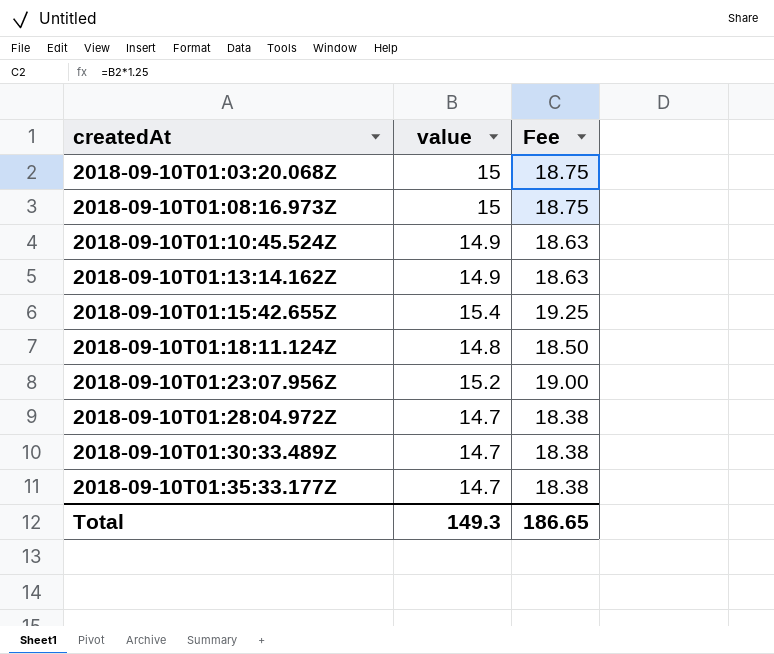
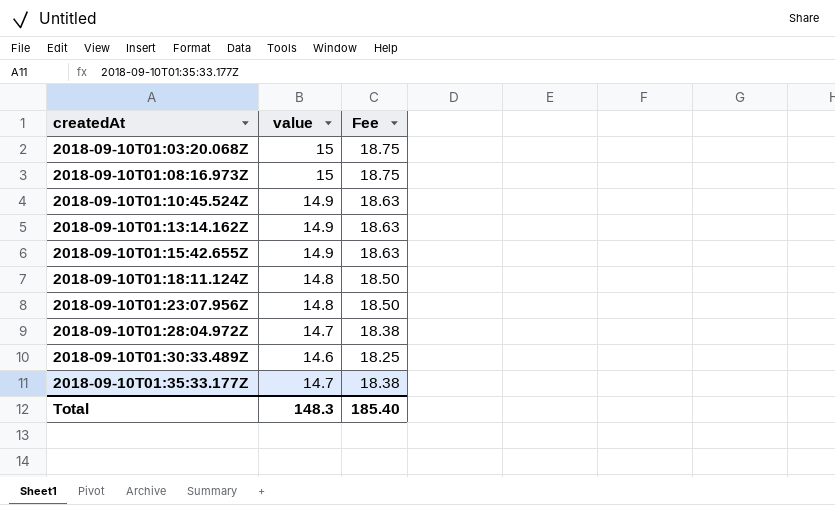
2018-09-10T01:15:42.655Z | value: 15.4 -> 14.9
2018-09-10T01:15:42.655Z | Fee: 19.25 -> 18.63
2018-09-10T01:23:07.956Z | value: 15.2 -> 14.8
2018-09-10T01:23:07.956Z | Fee: 19.00 -> 18.50
2018-09-10T01:30:33.489Z | value: 14.7 -> 14.6
2018-09-10T01:30:33.489Z | Fee: 18.38 -> 18.25
Total | value: 149.3 -> 148.3
Total | Fee: 186.65 -> 185.40

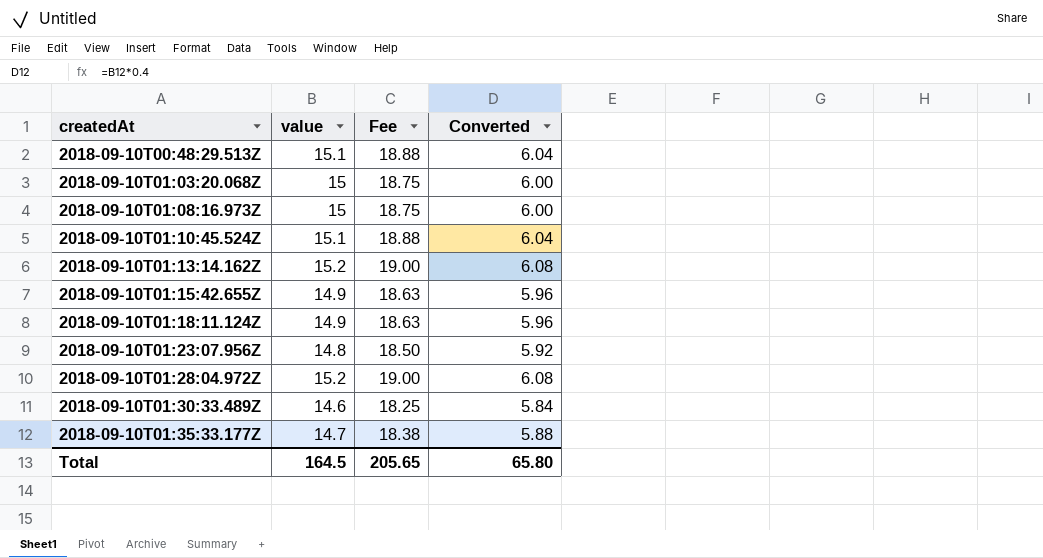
column Converted | formula: none -> [value] * 0.4
row 2018-09-10T00:48:29.513Z: none -> 15.1 | 18.88 | 6.04
2018-09-10T01:10:45.524Z | value: 14.9 -> 15.1
2018-09-10T01:10:45.524Z | Fee: 18.63 -> 18.88
2018-09-10T01:13:14.162Z | value: 14.9 -> 15.2
2018-09-10T01:13:14.162Z | Fee: 18.63 -> 19.00
2018-09-10T01:18:11.124Z | value: 14.8 -> 14.9
2018-09-10T01:18:11.124Z | Fee: 18.50 -> 18.63
2018-09-10T01:28:04.972Z | value: 14.7 -> 15.2
2018-09-10T01:28:04.972Z | Fee: 18.38 -> 19.00
Total | value: 148.3 -> 164.5
Total | Fee: 185.40 -> 205.65

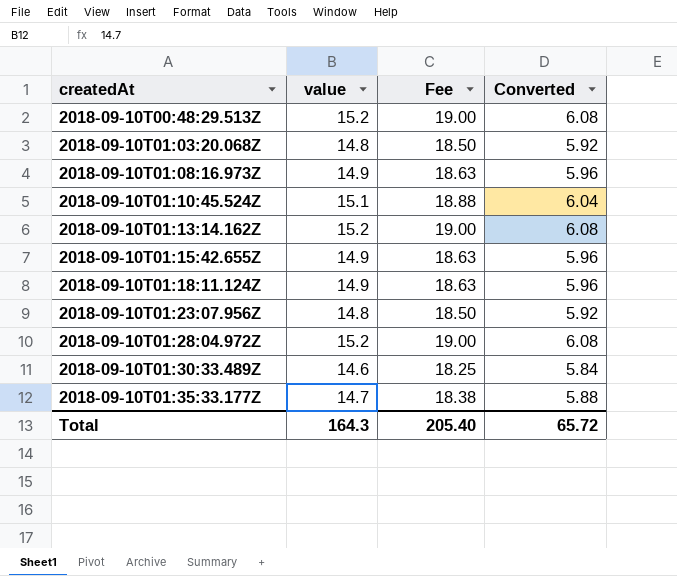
2018-09-10T00:48:29.513Z | value: 15.1 -> 15.2
2018-09-10T00:48:29.513Z | Fee: 18.88 -> 19.00
2018-09-10T00:48:29.513Z | Converted: 6.04 -> 6.08
2018-09-10T01:03:20.068Z | value: 15 -> 14.8
2018-09-10T01:03:20.068Z | Fee: 18.75 -> 18.50
2018-09-10T01:03:20.068Z | Converted: 6.00 -> 5.92
2018-09-10T01:08:16.973Z | value: 15 -> 14.9
2018-09-10T01:08:16.973Z | Fee: 18.75 -> 18.63
2018-09-10T01:08:16.973Z | Converted: 6.00 -> 5.96
Total | value: 164.5 -> 164.3
Total | Fee: 205.65 -> 205.40
Total | Converted: 65.80 -> 65.72

